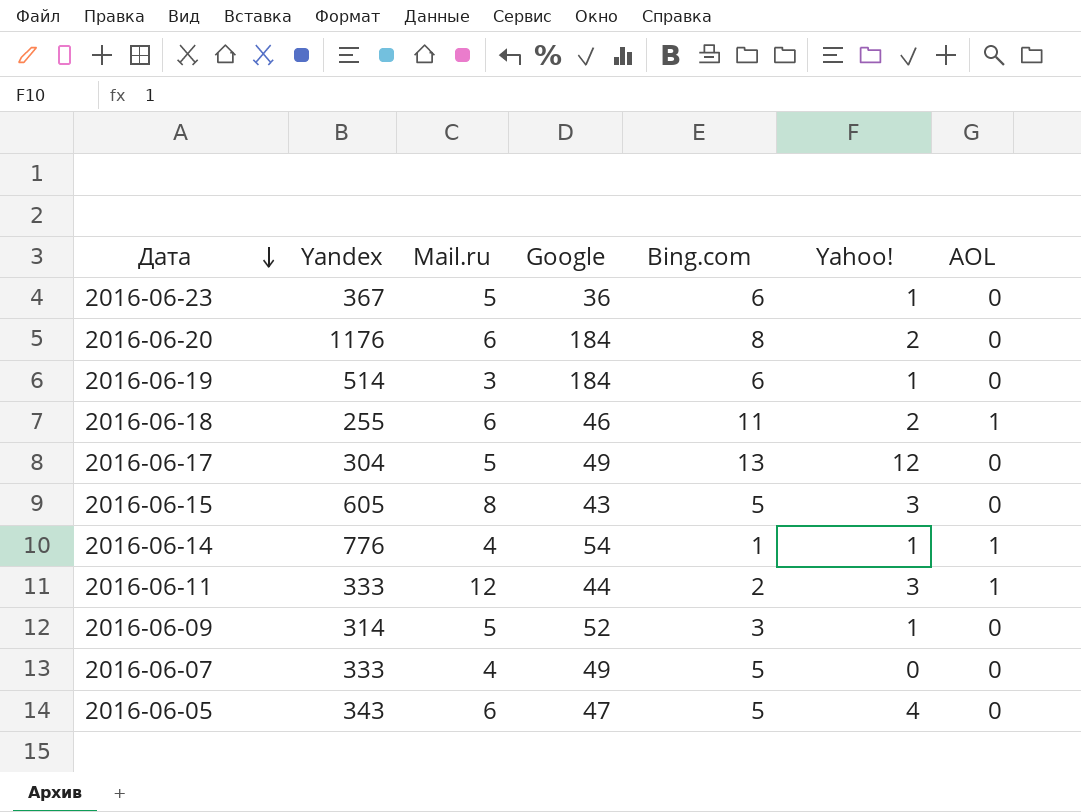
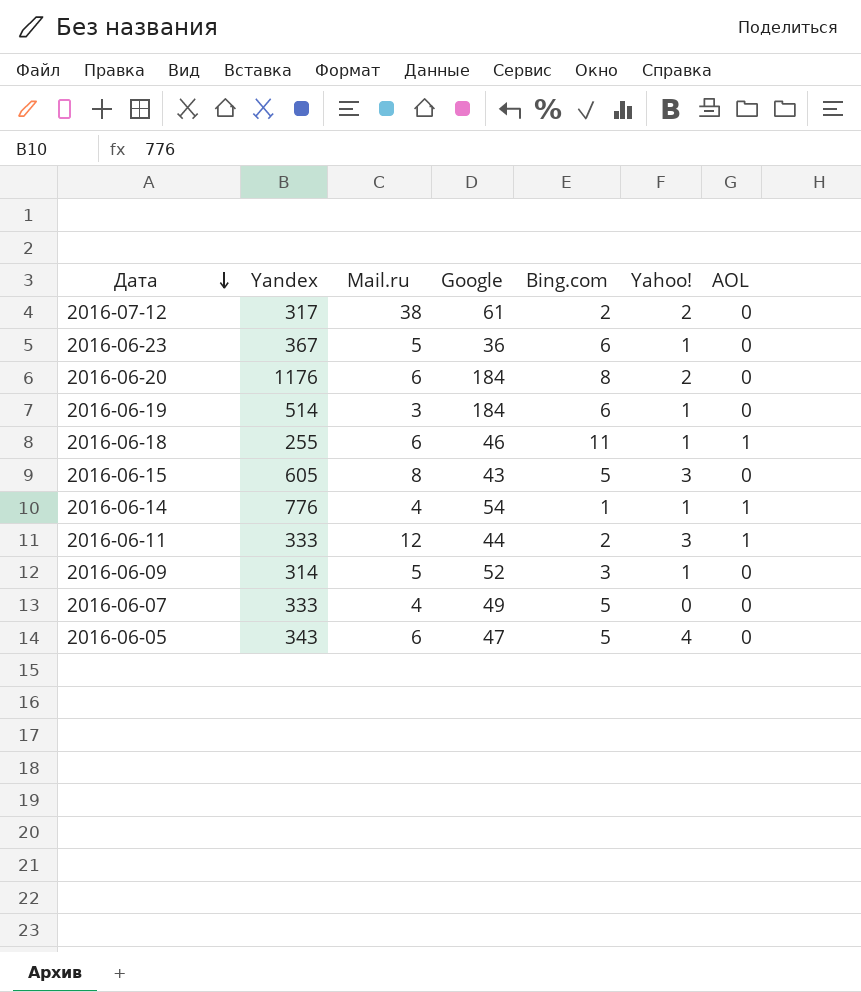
row 2016-06-17: 304 | 5 | 49 | 13 | 12 | 0 -> none
row 2016-07-12: none -> 317 | 38 | 61 | 2 | 2 | 0
2016-06-18 | Yahoo!: 2 -> 1

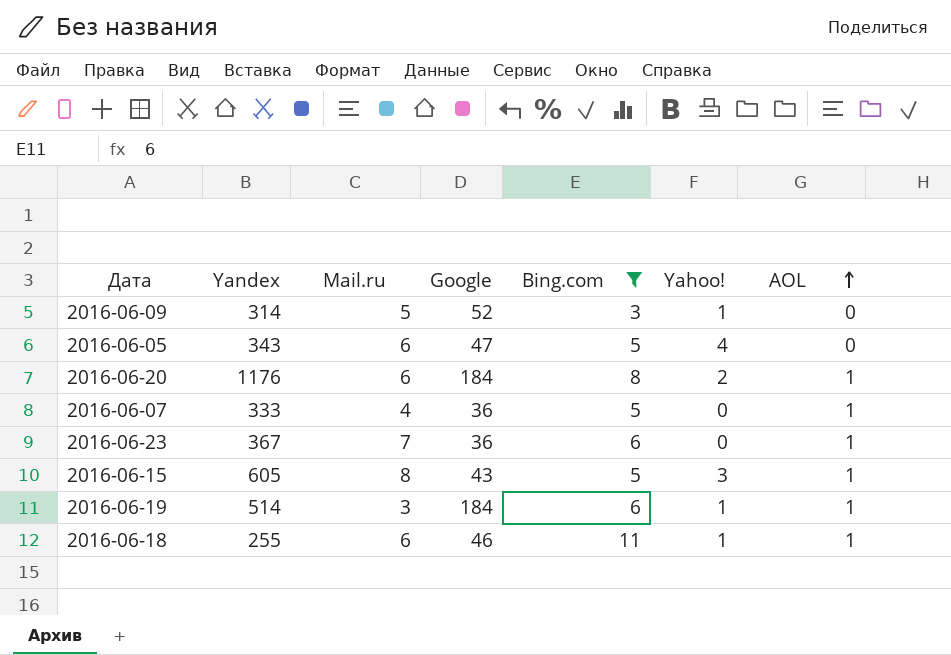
filter: none -> Bing.com >= 3
row order: Дата descending -> AOL ascending
2016-06-20 | AOL: 0 -> 1
2016-06-07 | Google: 49 -> 36
2016-06-07 | AOL: 0 -> 1
2016-06-23 | Mail.ru: 5 -> 7
2016-06-23 | Yahoo!: 1 -> 0
2016-06-23 | AOL: 0 -> 1
2016-06-15 | AOL: 0 -> 1
2016-06-19 | AOL: 0 -> 1

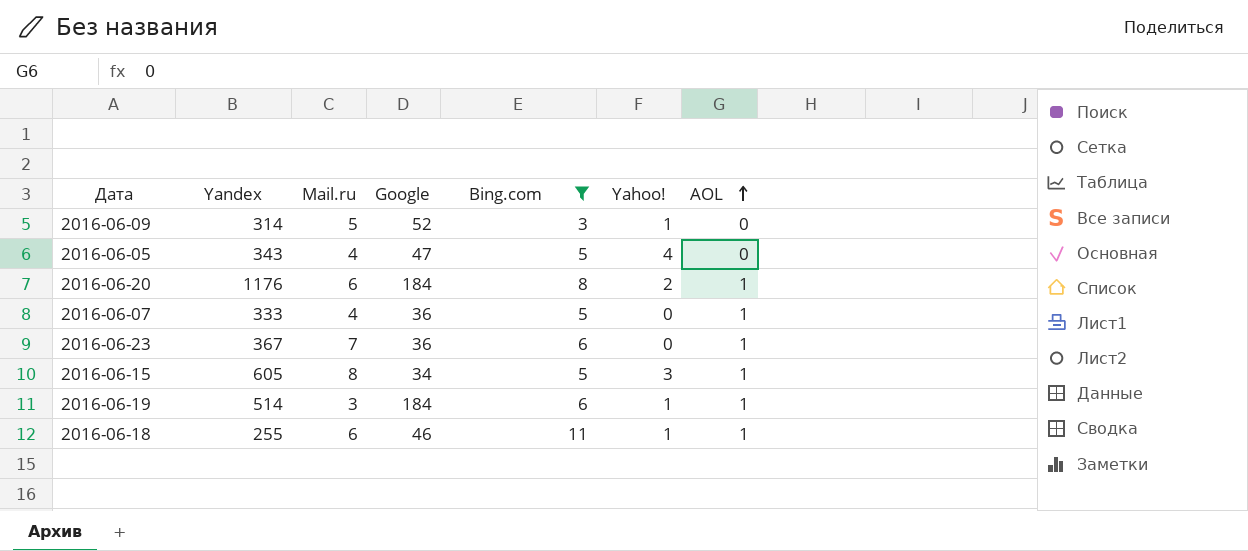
2016-06-05 | Mail.ru: 6 -> 4
2016-06-15 | Google: 43 -> 34

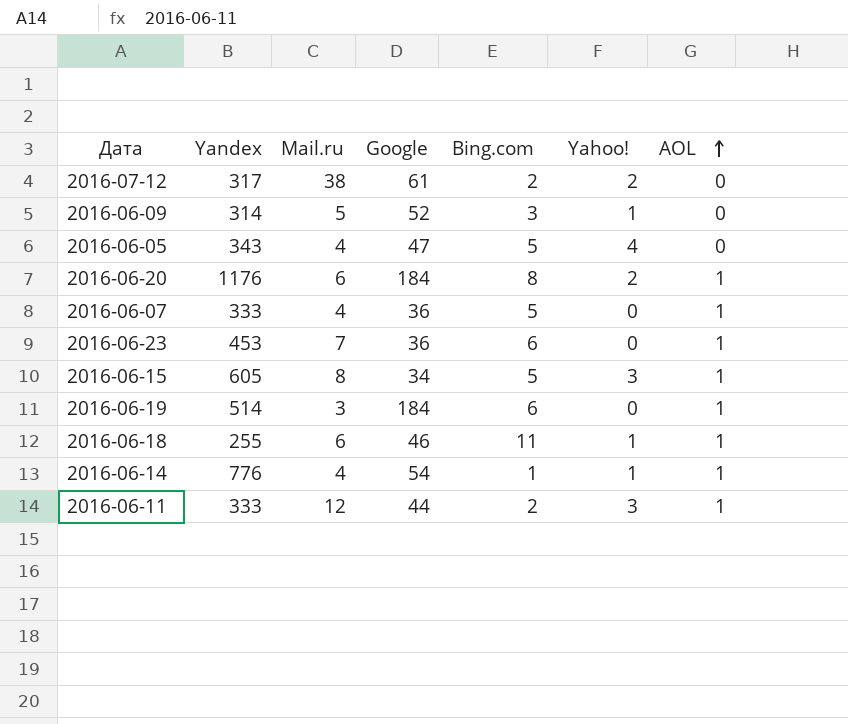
filter: Bing.com >= 3 -> none
2016-06-23 | Yandex: 367 -> 453
2016-06-19 | Yahoo!: 1 -> 0

